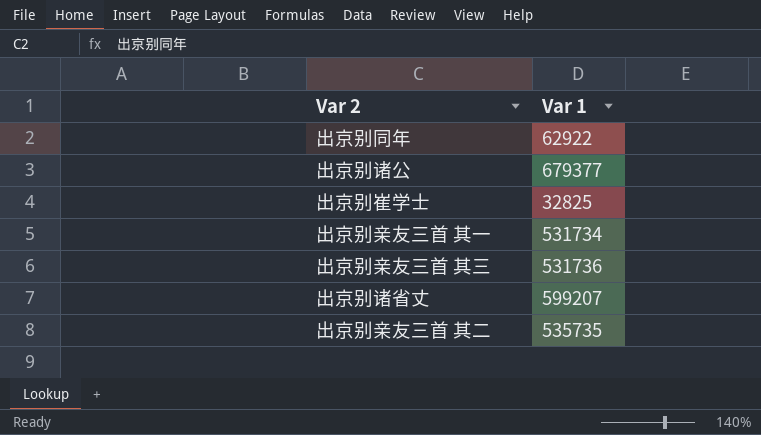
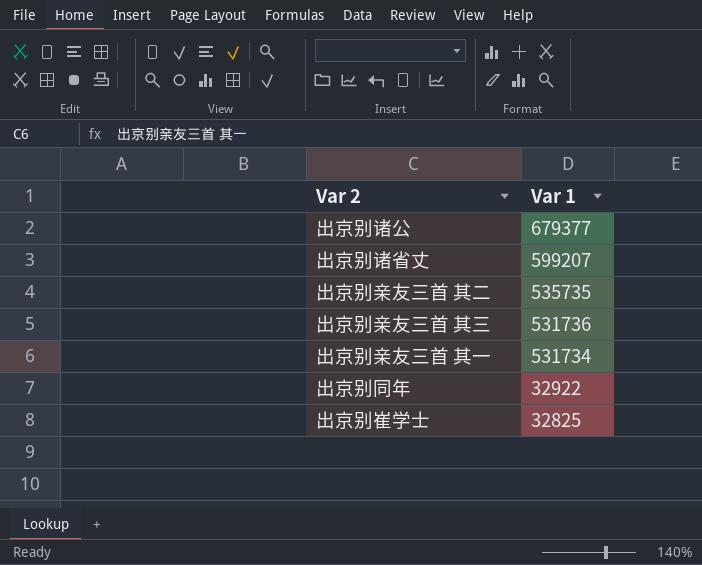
row order: none -> Var 1 descending
出京别同年 | Var 1: 62922 -> 32922

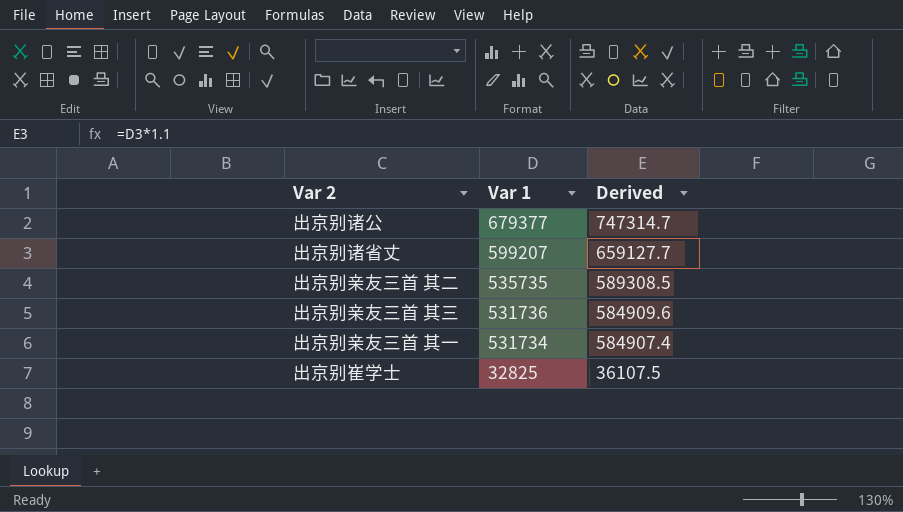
column Derived | formula: none -> [Var 1] * 1.1
row 出京别同年: 32922 -> none

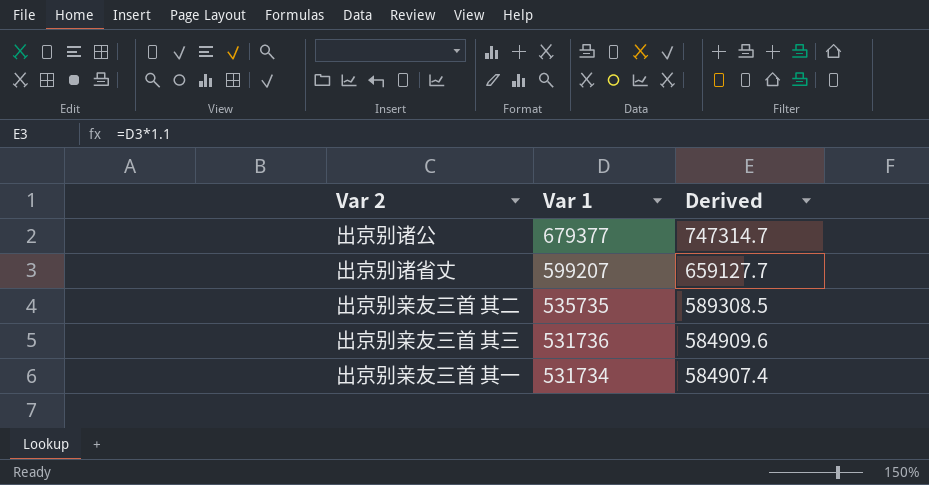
row 出京别崔学士: 32825 | 36107.5 -> none

